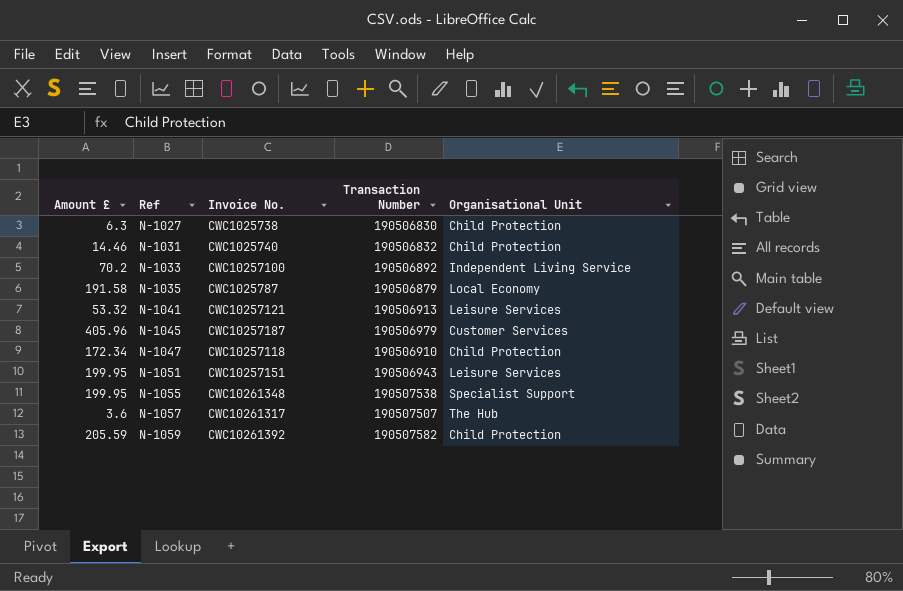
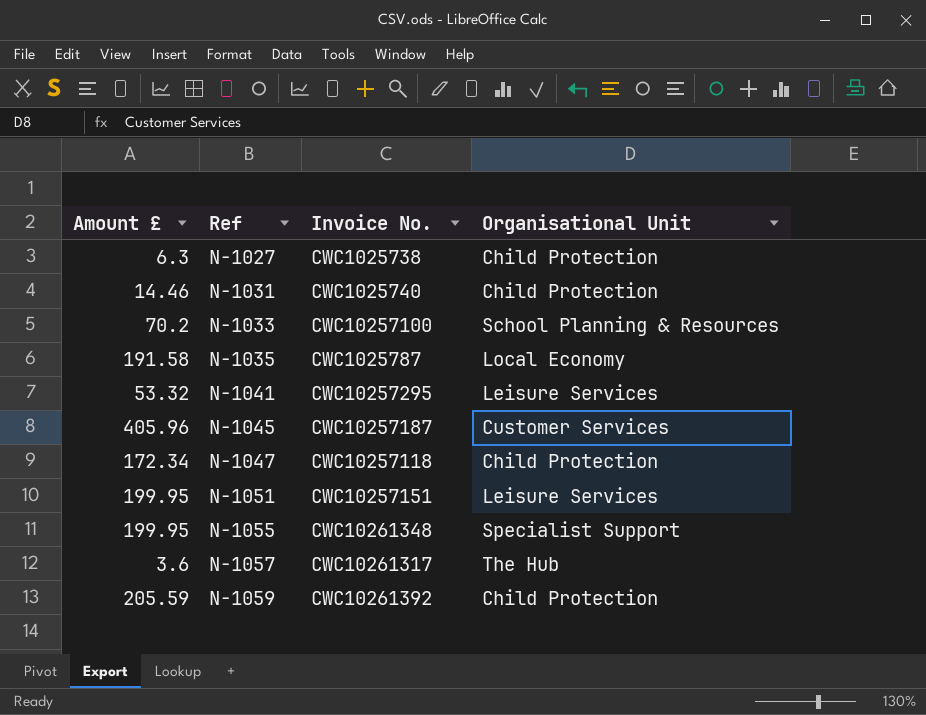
column Transaction Number | position: 4 -> none
N-1033 | Organisational Unit: Independent Living Service -> School Planning & Resources
N-1041 | Invoice No.: CWC10257121 -> CWC10257295

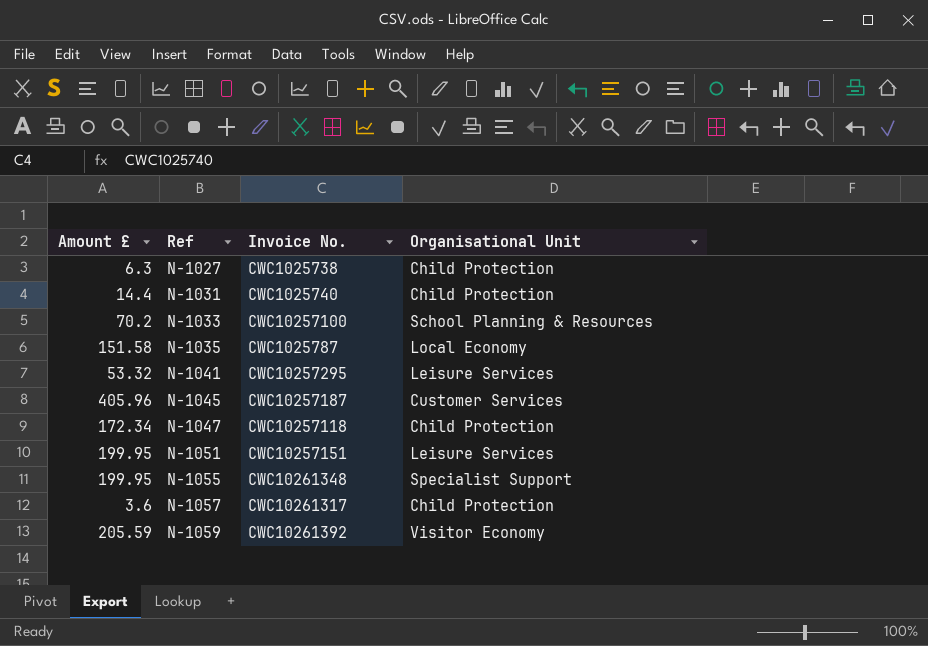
N-1031 | Amount £: 14.46 -> 14.4
N-1035 | Amount £: 191.58 -> 151.58
N-1057 | Organisational Unit: The Hub -> Child Protection
N-1059 | Organisational Unit: Child Protection -> Visitor Economy

